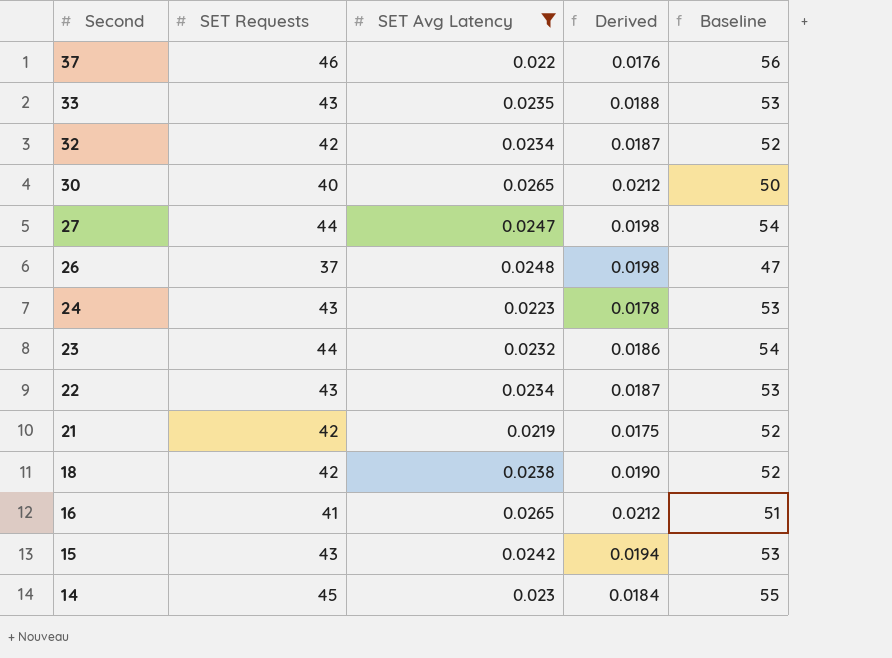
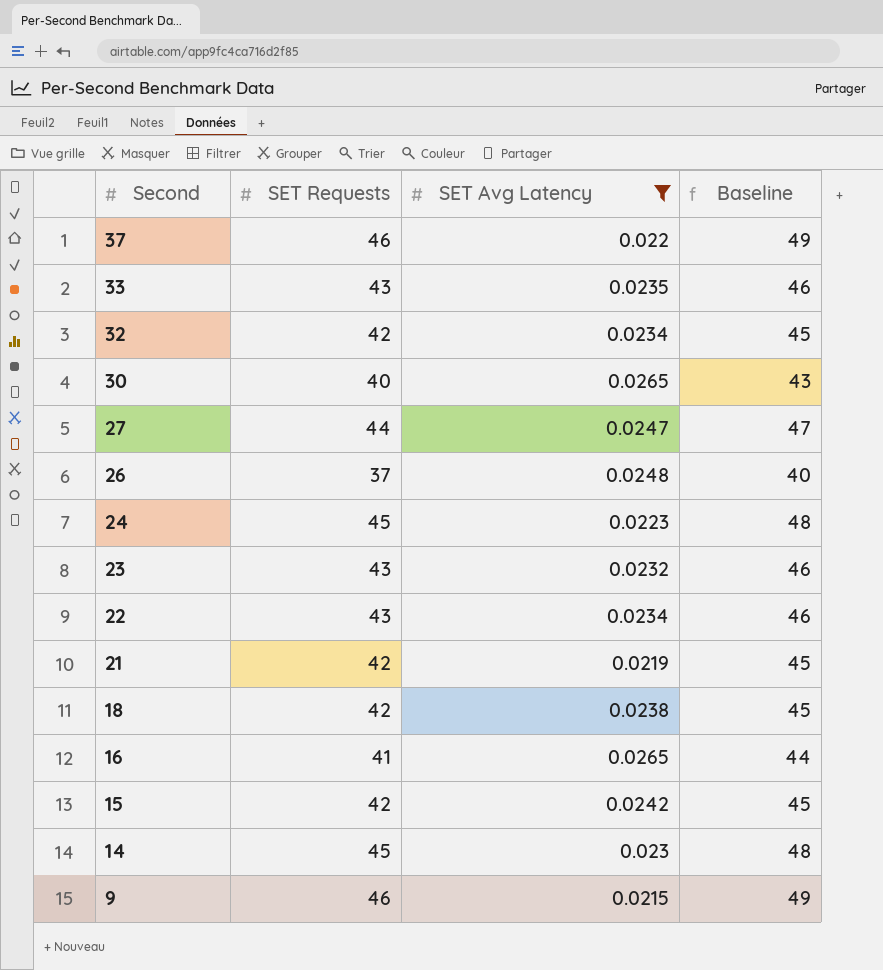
column Derived | formula: [SET Avg Latency] * 0.8 -> none
column Baseline | formula: [SET Requests] + 10 -> [SET Requests] + 3
24 | SET Requests: 43 -> 45
23 | SET Requests: 44 -> 43
15 | SET Requests: 43 -> 42
row 9: none -> 46 | 0.0215 | 49

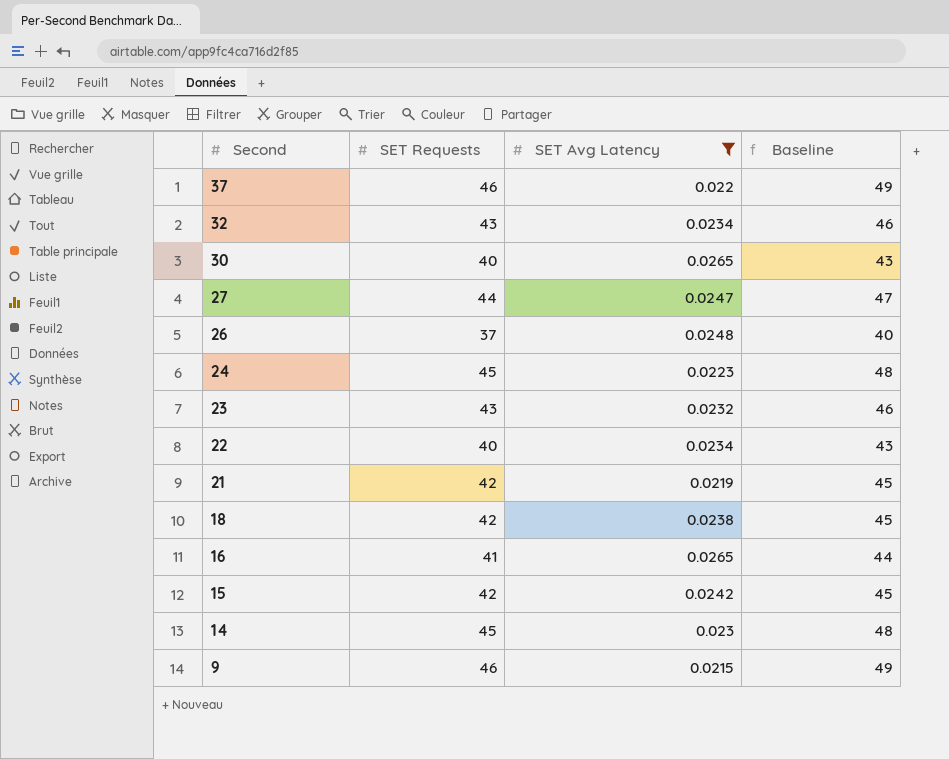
row 33: 43 | 0.0235 | 46 -> none
32 | SET Requests: 42 -> 43
32 | Baseline: 45 -> 46
22 | SET Requests: 43 -> 40
22 | Baseline: 46 -> 43

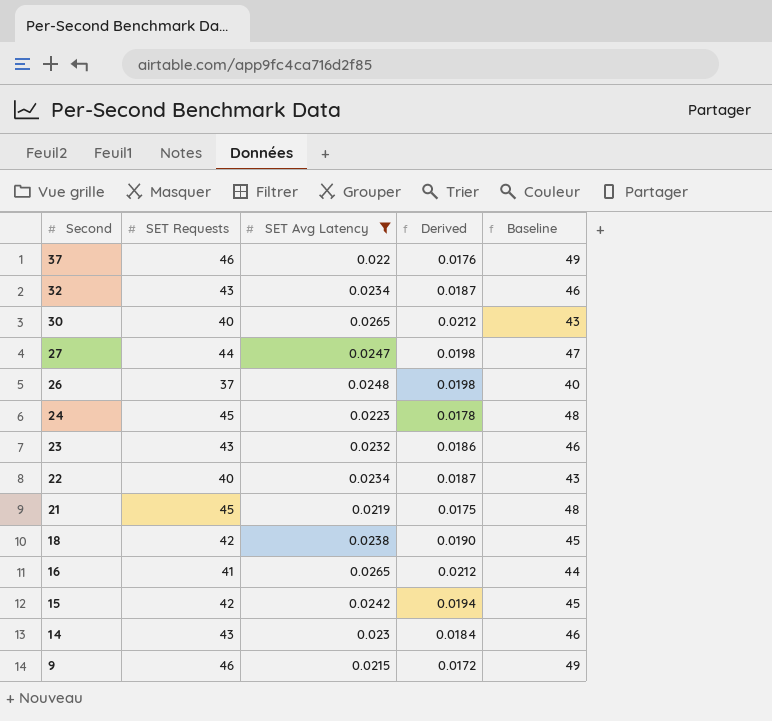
column Derived | formula: none -> [SET Avg Latency] * 0.8
21 | SET Requests: 42 -> 45
21 | Baseline: 45 -> 48
14 | SET Requests: 45 -> 43
14 | Baseline: 48 -> 46

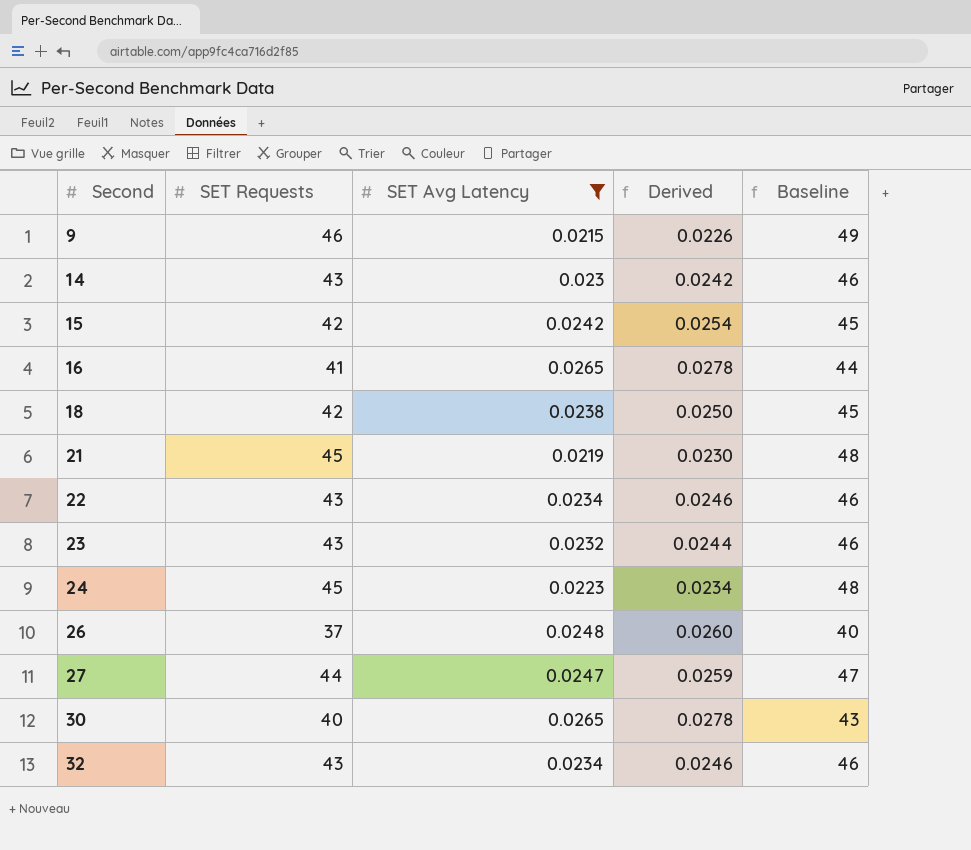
row order: Second descending -> Second ascending
column Derived | formula: [SET Avg Latency] * 0.8 -> [SET Avg Latency] * 1.05
row 37: 46 | 0.022 | 0.0176 | 49 -> none
22 | SET Requests: 40 -> 43
22 | Baseline: 43 -> 46

